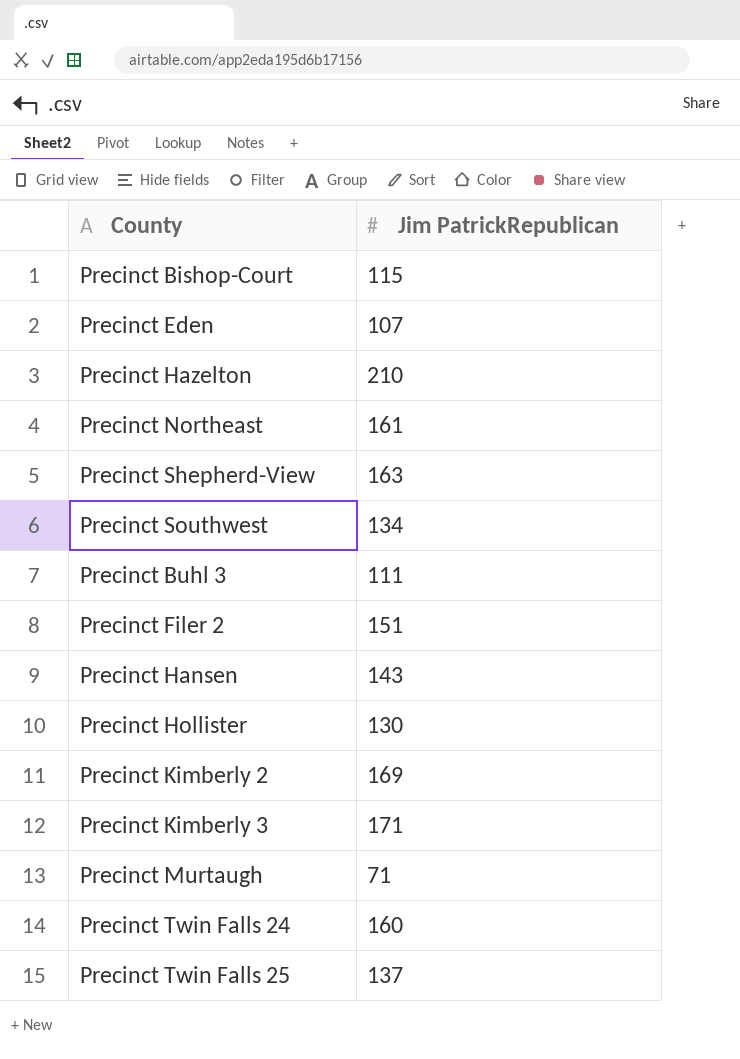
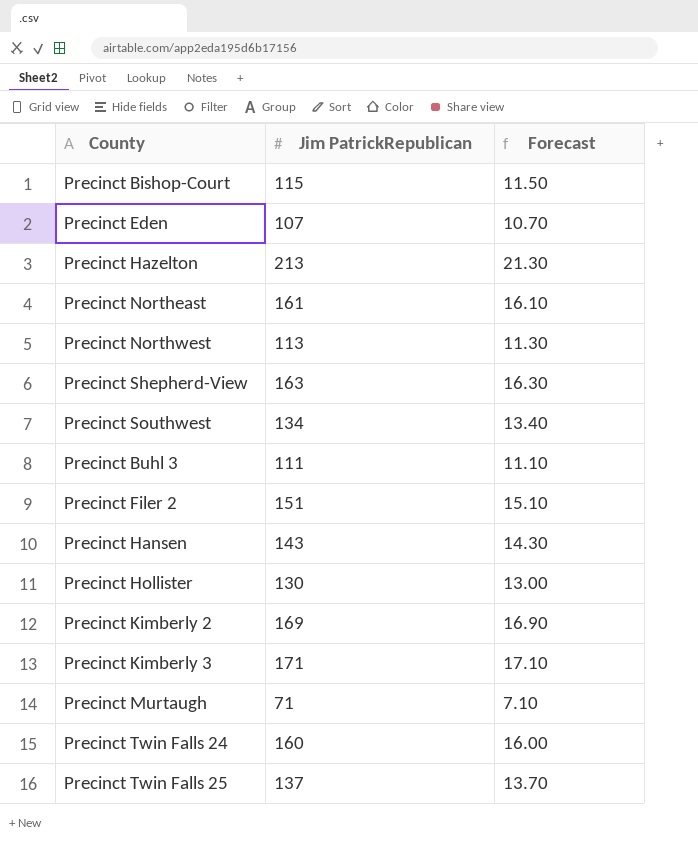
column Forecast | formula: none -> [Jim PatrickRepublican] * 0.1
Precinct Hazelton | Jim PatrickRepublican: 210 -> 213
row Precinct Northwest: none -> 113 | 11.30

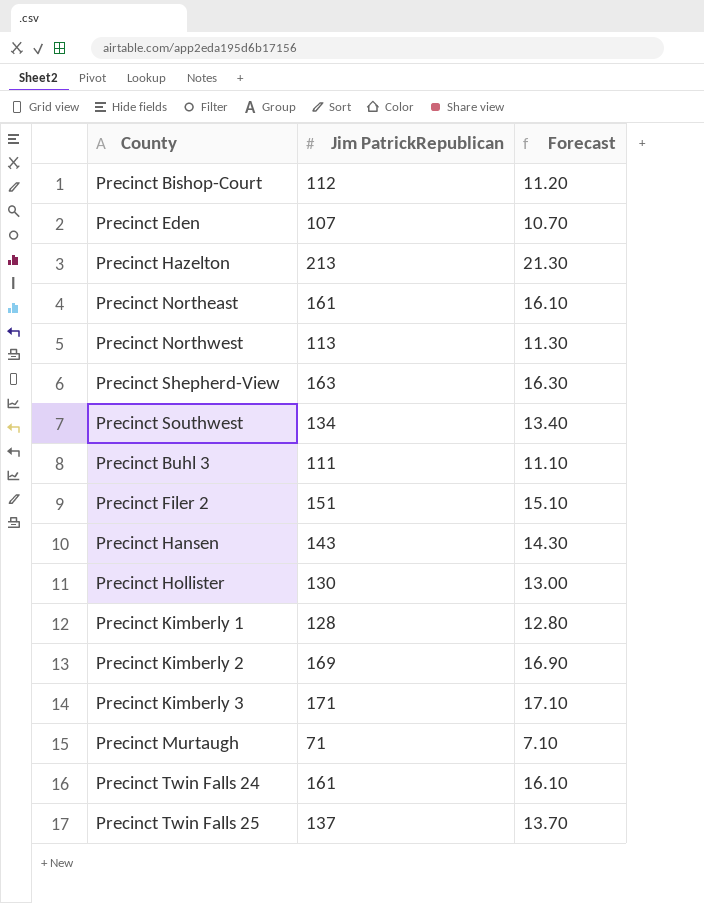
Precinct Bishop-Court | Jim PatrickRepublican: 115 -> 112
Precinct Bishop-Court | Forecast: 11.50 -> 11.20
row Precinct Kimberly 1: none -> 128 | 12.80
Precinct Twin Falls 24 | Jim PatrickRepublican: 160 -> 161
Precinct Twin Falls 24 | Forecast: 16.00 -> 16.10

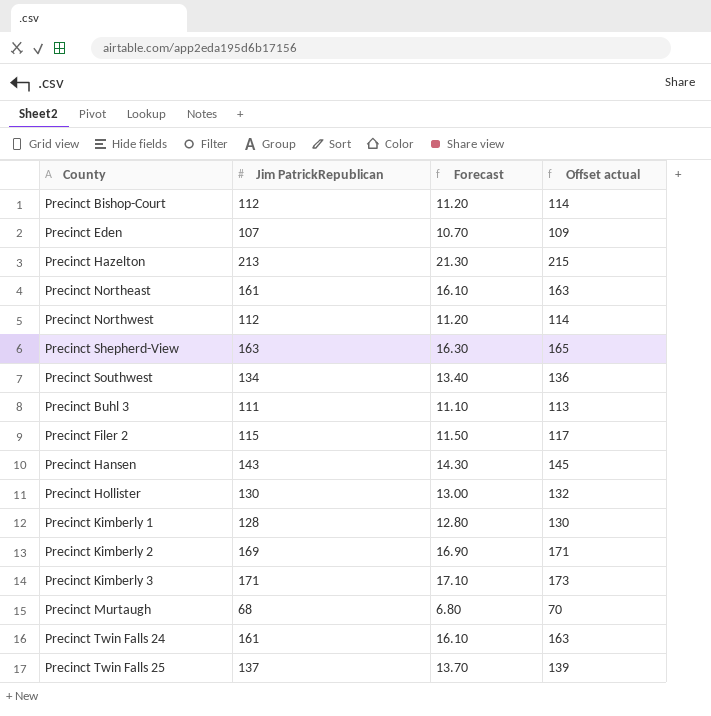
column Offset actual | formula: none -> [Jim PatrickRepublican] + 2
Precinct Northwest | Jim PatrickRepublican: 113 -> 112
Precinct Northwest | Forecast: 11.30 -> 11.20
Precinct Filer 2 | Jim PatrickRepublican: 151 -> 115
Precinct Filer 2 | Forecast: 15.10 -> 11.50
Precinct Murtaugh | Jim PatrickRepublican: 71 -> 68
Precinct Murtaugh | Forecast: 7.10 -> 6.80

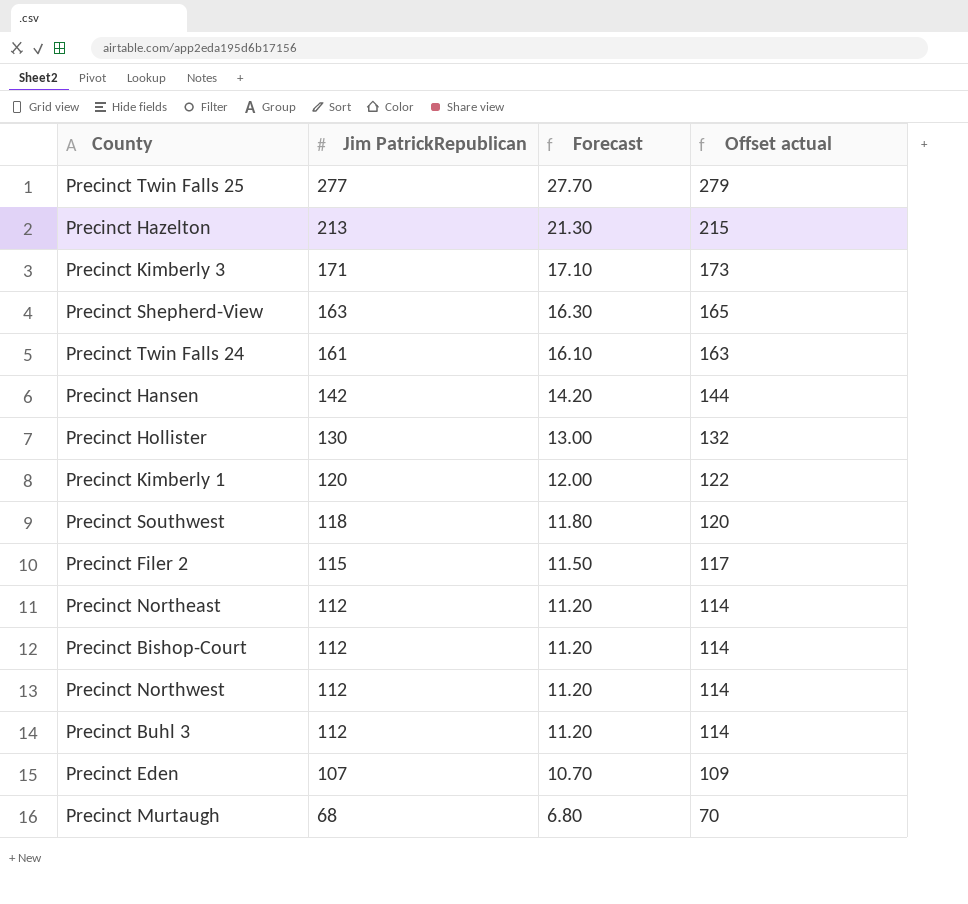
row order: none -> Jim PatrickRepublican descending
row Precinct Kimberly 2: 169 | 16.90 | 171 -> none
Precinct Twin Falls 25 | Jim PatrickRepublican: 137 -> 277
Precinct Twin Falls 25 | Forecast: 13.70 -> 27.70
Precinct Twin Falls 25 | Offset actual: 139 -> 279
Precinct Hansen | Jim PatrickRepublican: 143 -> 142
Precinct Hansen | Forecast: 14.30 -> 14.20
Precinct Hansen | Offset actual: 145 -> 144
Precinct Kimberly 1 | Jim PatrickRepublican: 128 -> 120
Precinct Kimberly 1 | Forecast: 12.80 -> 12.00
Precinct Kimberly 1 | Offset actual: 130 -> 122
Precinct Southwest | Jim PatrickRepublican: 134 -> 118
Precinct Southwest | Forecast: 13.40 -> 11.80
Precinct Southwest | Offset actual: 136 -> 120
Precinct Northeast | Jim PatrickRepublican: 161 -> 112
Precinct Northeast | Forecast: 16.10 -> 11.20
Precinct Northeast | Offset actual: 163 -> 114
Precinct Buhl 3 | Jim PatrickRepublican: 111 -> 112
Precinct Buhl 3 | Forecast: 11.10 -> 11.20
Precinct Buhl 3 | Offset actual: 113 -> 114

